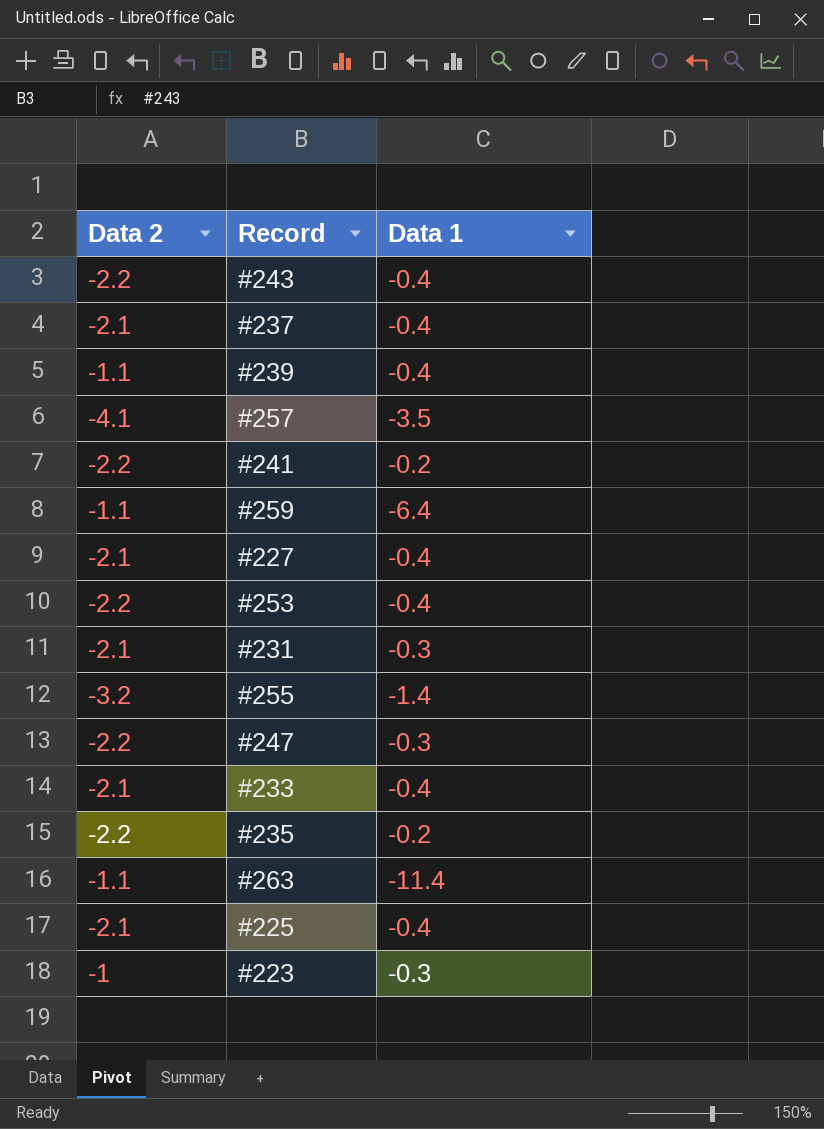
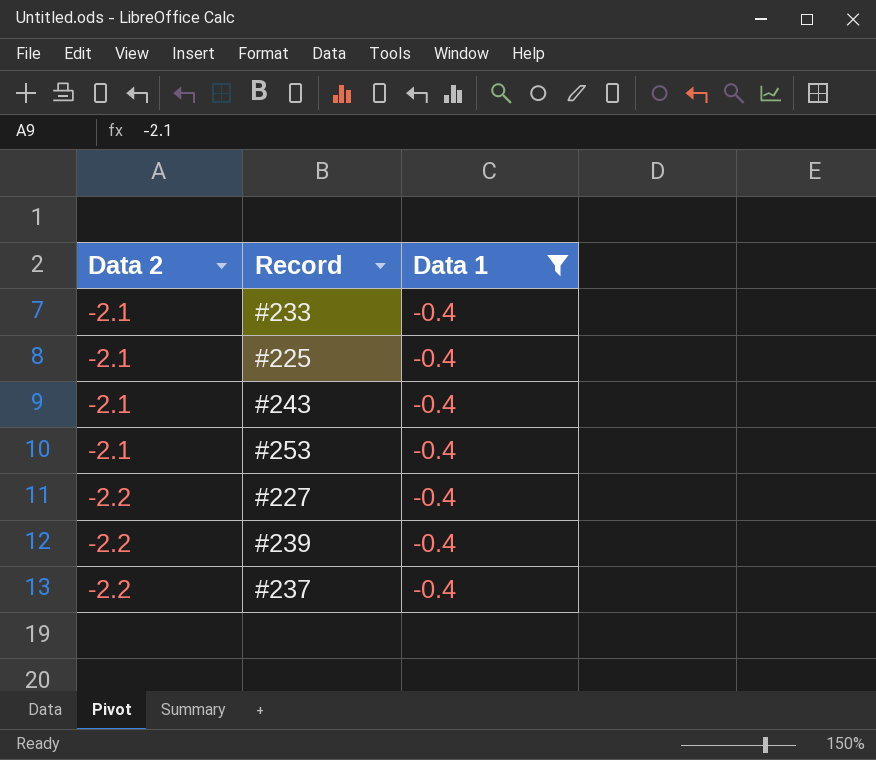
filter: none -> Data 1 = -0.4
row order: none -> Data 2 descending
#243 | Data 2: -2.2 -> -2.1
#253 | Data 2: -2.2 -> -2.1
#227 | Data 2: -2.1 -> -2.2
#239 | Data 2: -1.1 -> -2.2
#237 | Data 2: -2.1 -> -2.2

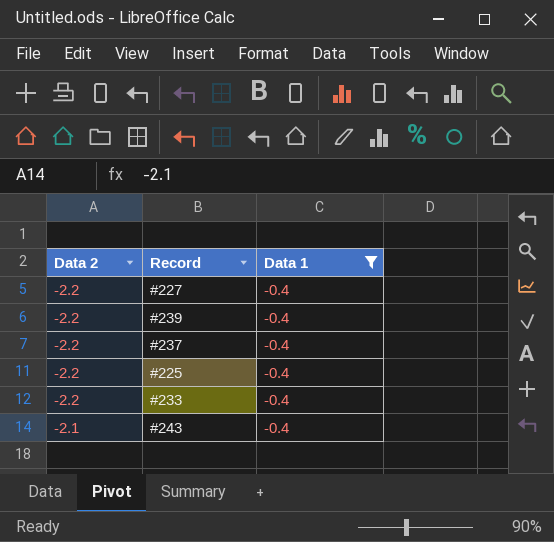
row order: Data 2 descending -> Data 2 ascending
row #253: -2.1 | -0.4 -> none
#225 | Data 2: -2.1 -> -2.2
#233 | Data 2: -2.1 -> -2.2

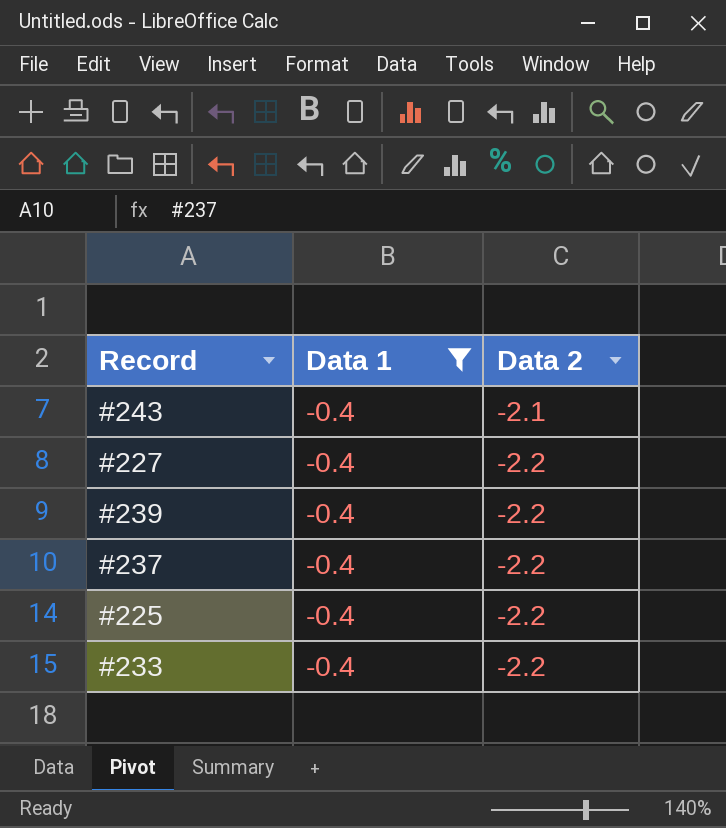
row order: Data 2 ascending -> Data 2 descending
column Data 2 | position: 1 -> 3

